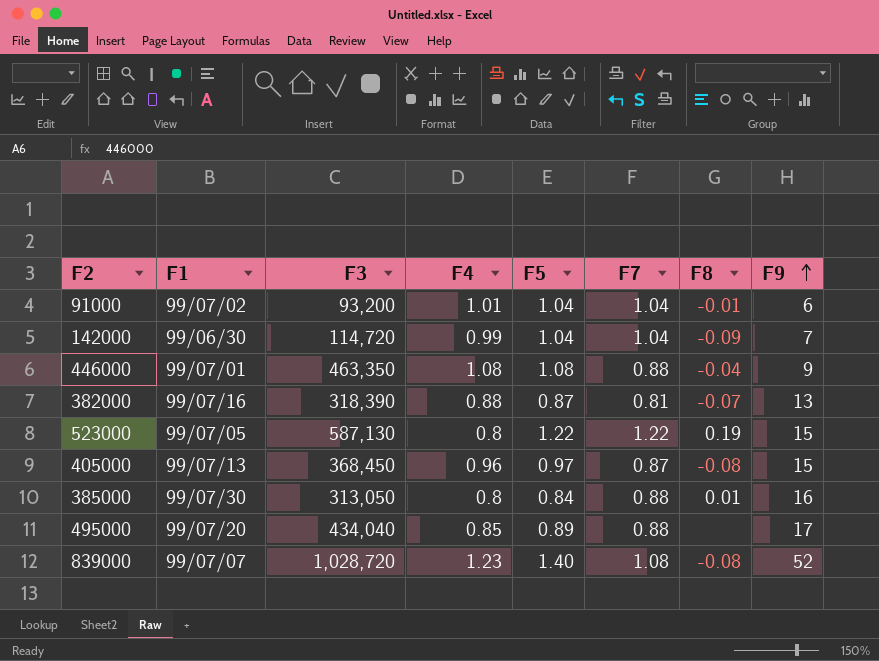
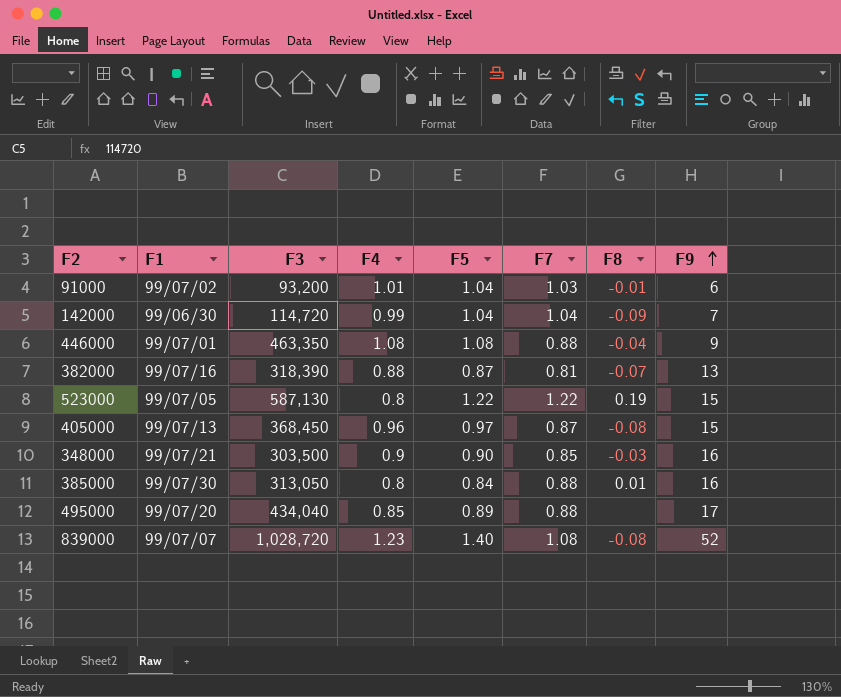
91000 | F7: 1.04 -> 1.03
row 348000: none -> 99/07/21 | 303,500 | 0.9 | 0.90 | 0.85 | -0.03 | 16

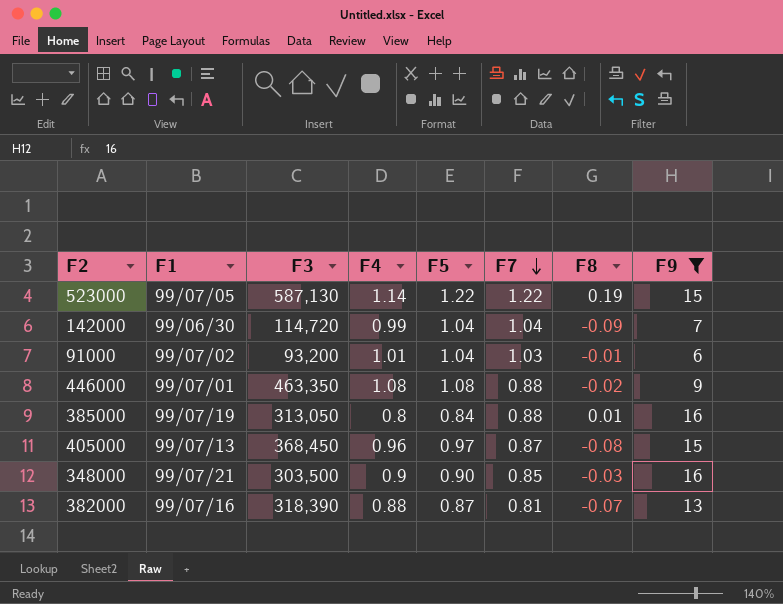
filter: none -> F9 <= 16
row order: F9 ascending -> F7 descending
523000 | F4: 0.8 -> 1.14
446000 | F8: -0.04 -> -0.02
385000 | F1: 99/07/30 -> 99/07/19

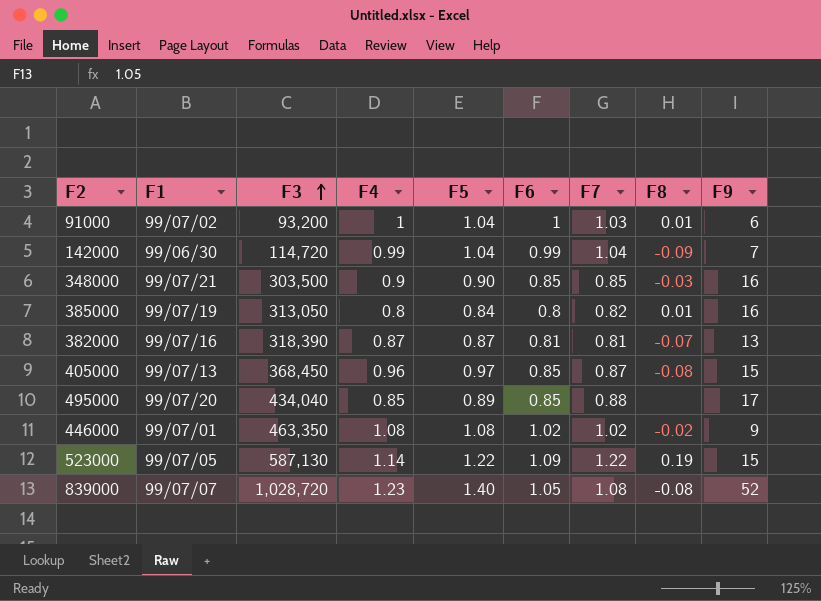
filter: F9 <= 16 -> none
row order: F7 descending -> F3 ascending
column F6 | position: none -> 6
91000 | F4: 1.01 -> 1
91000 | F8: -0.01 -> 0.01
385000 | F7: 0.88 -> 0.82
382000 | F4: 0.88 -> 0.87
446000 | F7: 0.88 -> 1.02

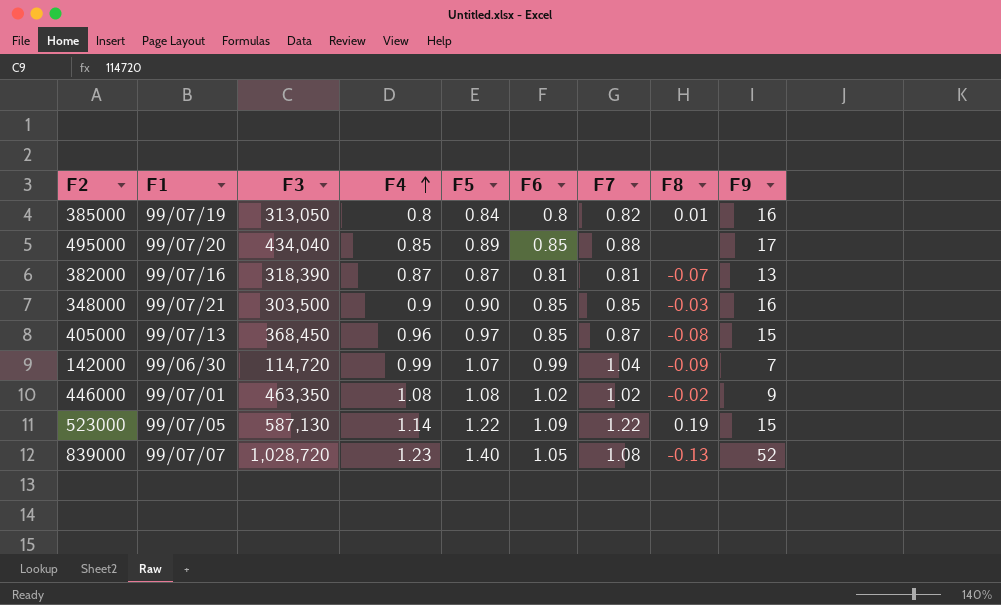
row order: F3 ascending -> F4 ascending
row 91000: 99/07/02 | 93,200 | 1 | 1.04 | 1 | 1.03 | 0.01 | 6 -> none
142000 | F5: 1.04 -> 1.07
839000 | F8: -0.08 -> -0.13

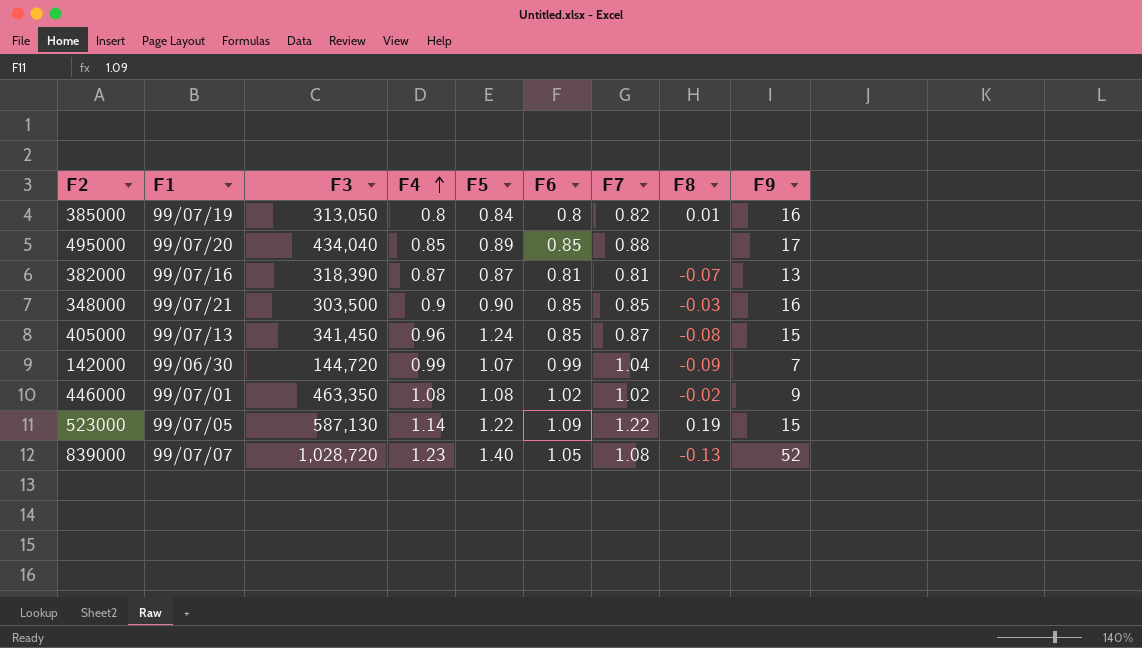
405000 | F3: 368,450 -> 341,450
405000 | F5: 0.97 -> 1.24
142000 | F3: 114,720 -> 144,720

